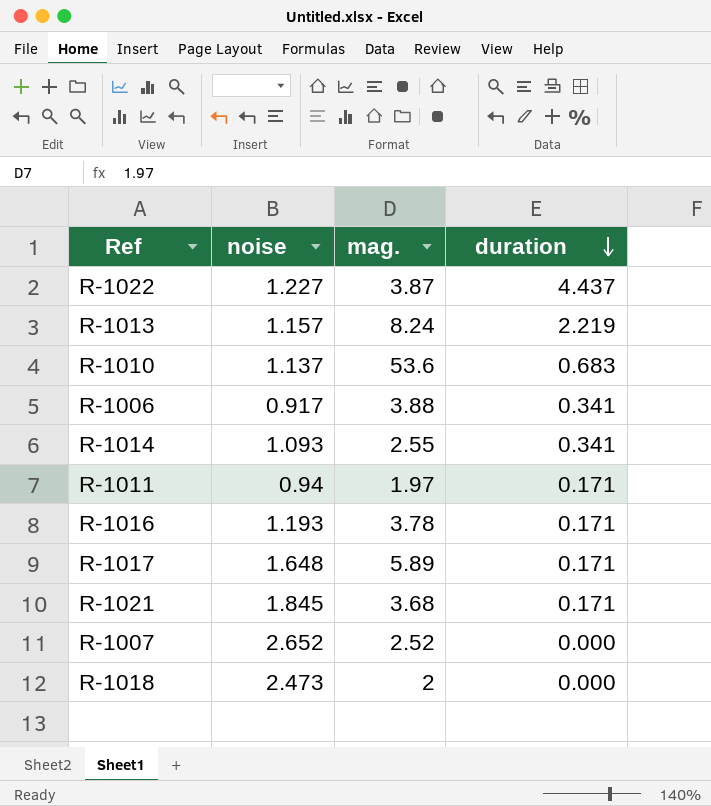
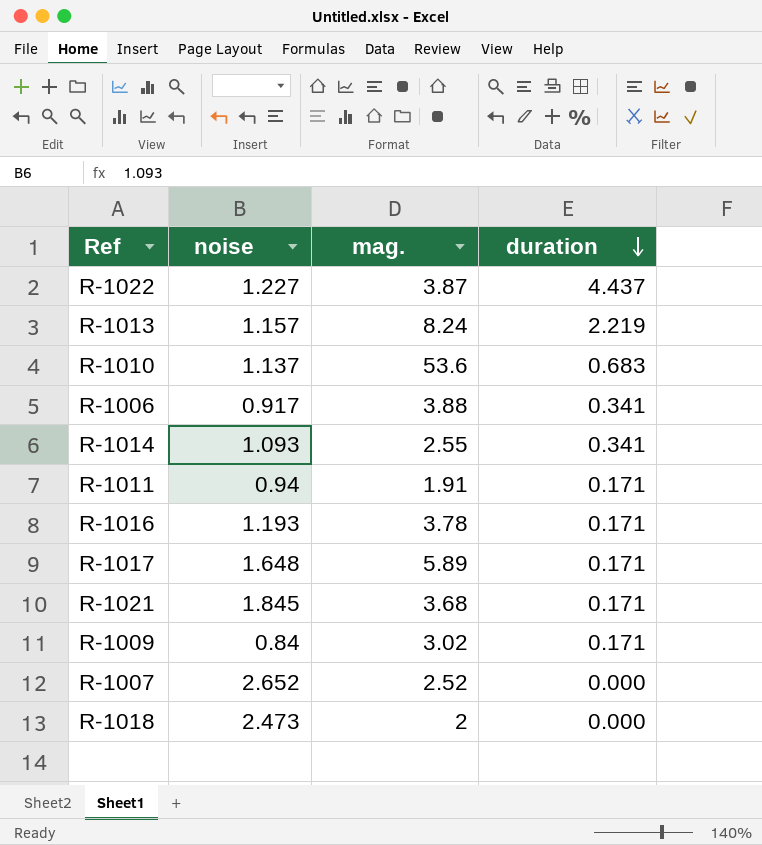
R-1011 | mag.: 1.97 -> 1.91
row R-1009: none -> 0.84 | 3.02 | 0.171

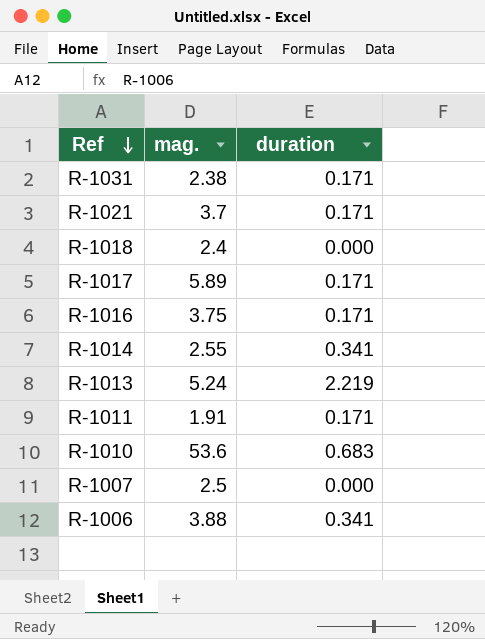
row order: duration descending -> Ref descending
column noise | position: 2 -> none
row R-1022: 1.227 | 3.87 | 4.437 -> none
row R-1009: 0.84 | 3.02 | 0.171 -> none
row R-1031: none -> 2.38 | 0.171
R-1021 | mag.: 3.68 -> 3.7
R-1018 | mag.: 2 -> 2.4
R-1016 | mag.: 3.78 -> 3.75
R-1013 | mag.: 8.24 -> 5.24
R-1007 | mag.: 2.52 -> 2.5

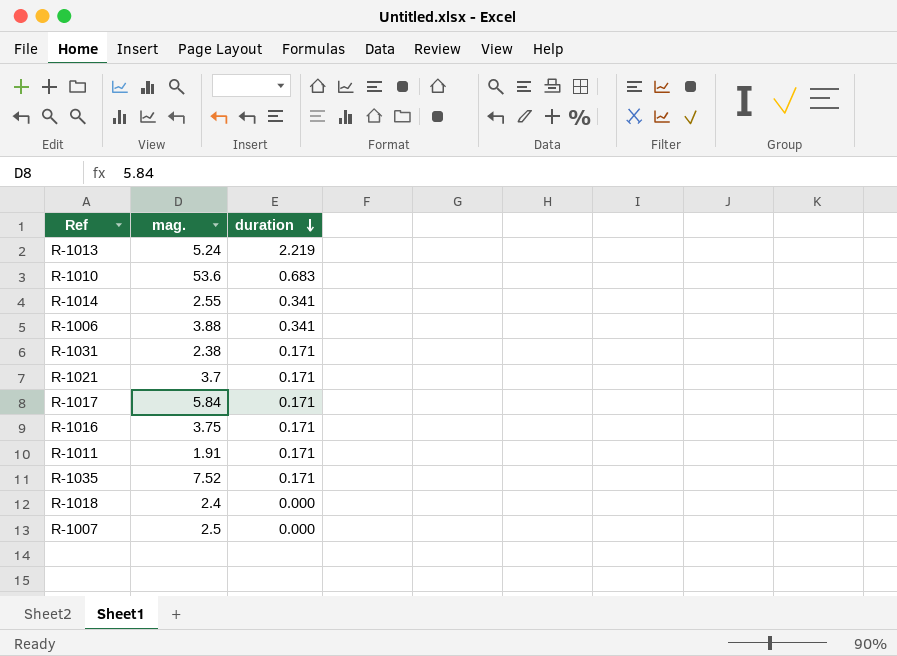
row order: Ref descending -> duration descending
R-1017 | mag.: 5.89 -> 5.84
row R-1035: none -> 7.52 | 0.171

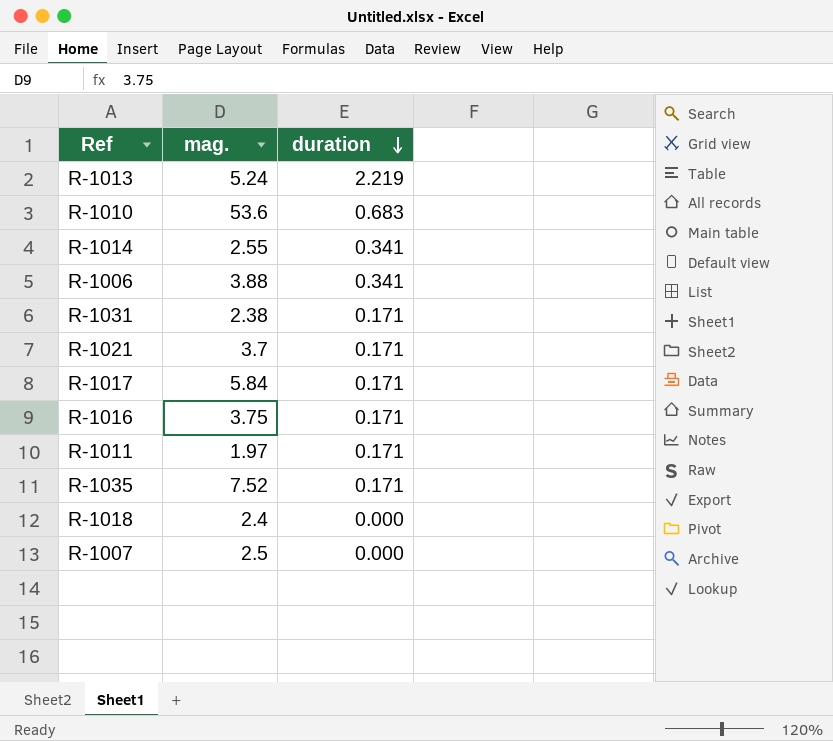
R-1011 | mag.: 1.91 -> 1.97

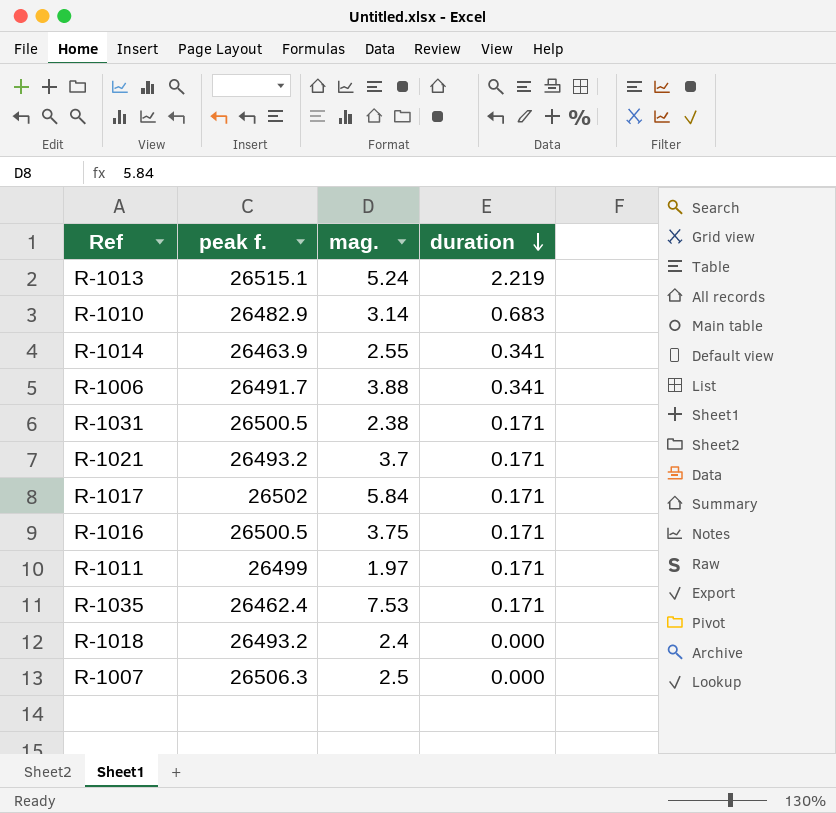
column peak f. | position: none -> 2
R-1010 | mag.: 53.6 -> 3.14
R-1035 | mag.: 7.52 -> 7.53

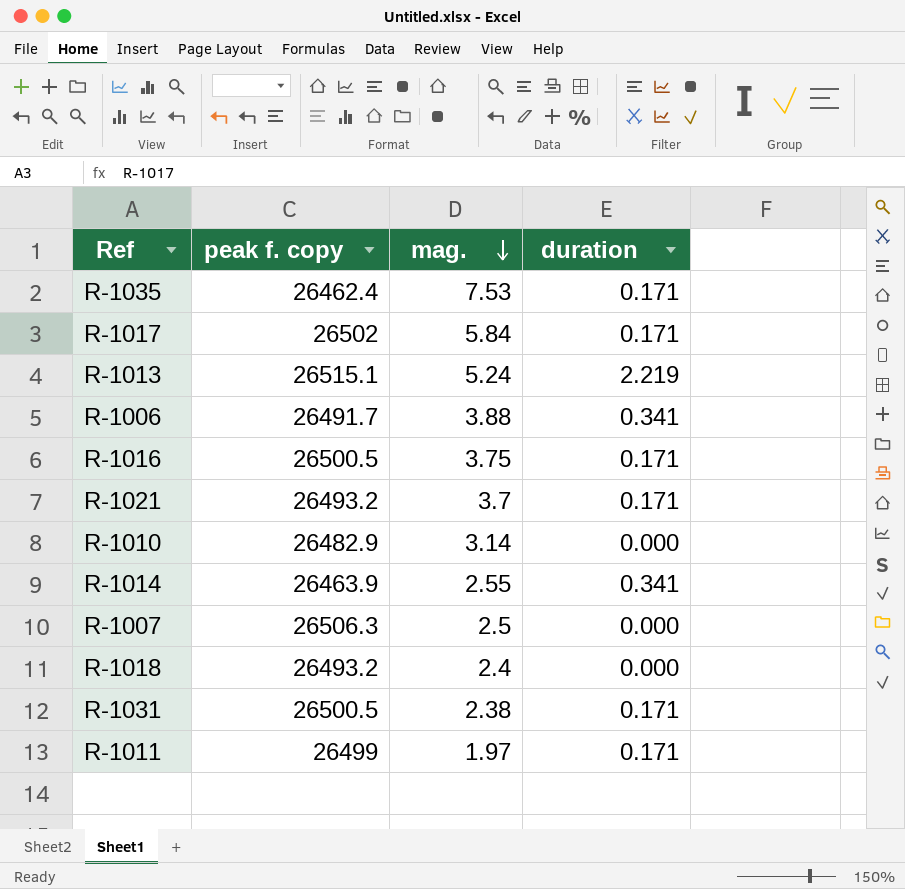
row order: duration descending -> mag. descending
column name: peak f. -> peak f. copy
R-1010 | duration: 0.683 -> 0.000

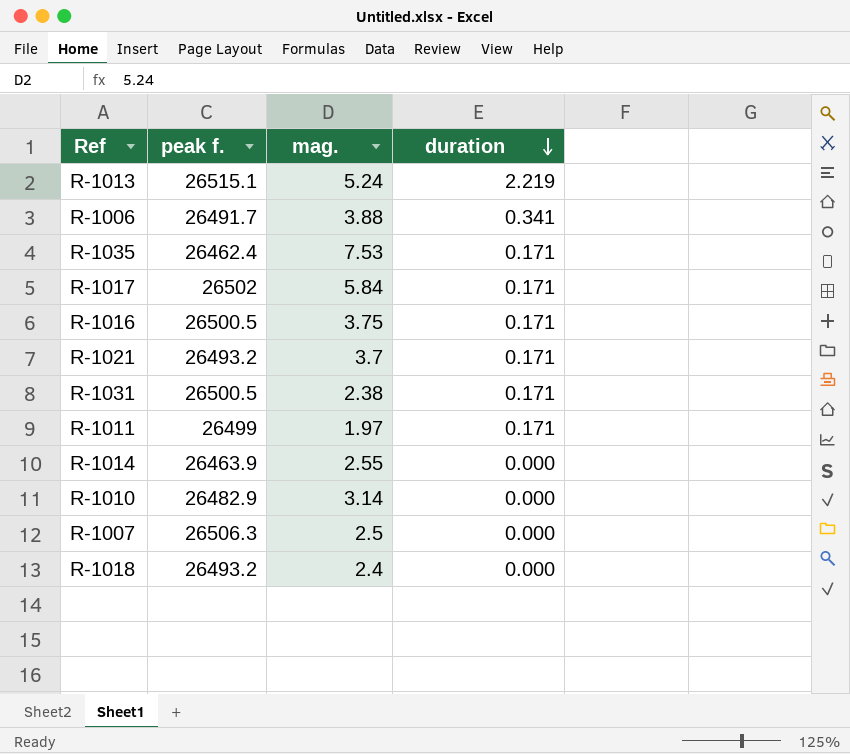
row order: mag. descending -> duration descending
column name: peak f. copy -> peak f.
R-1014 | duration: 0.341 -> 0.000

